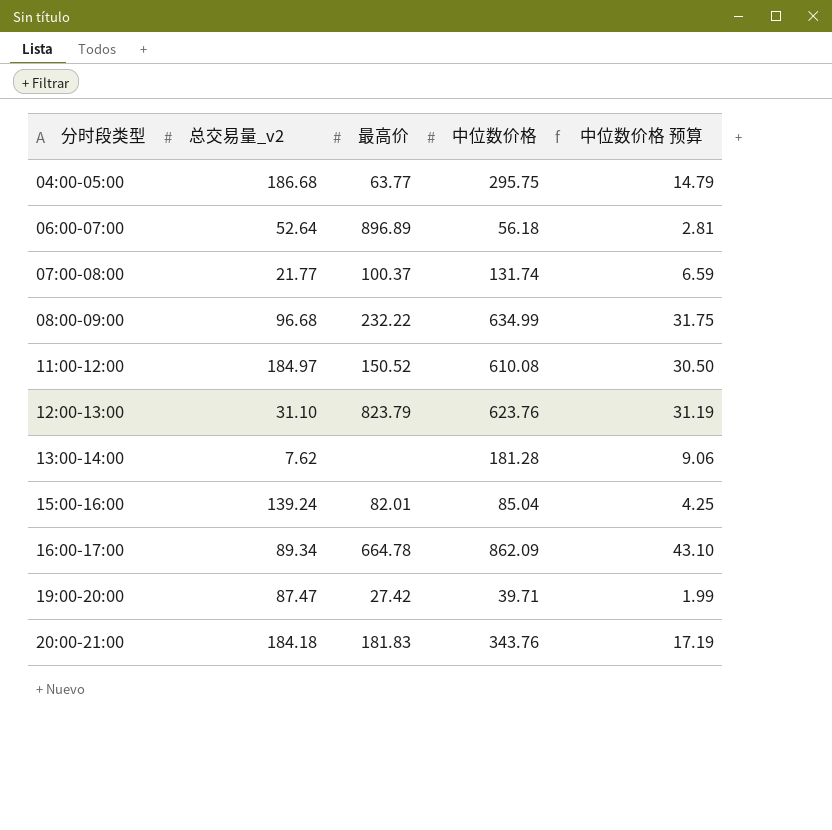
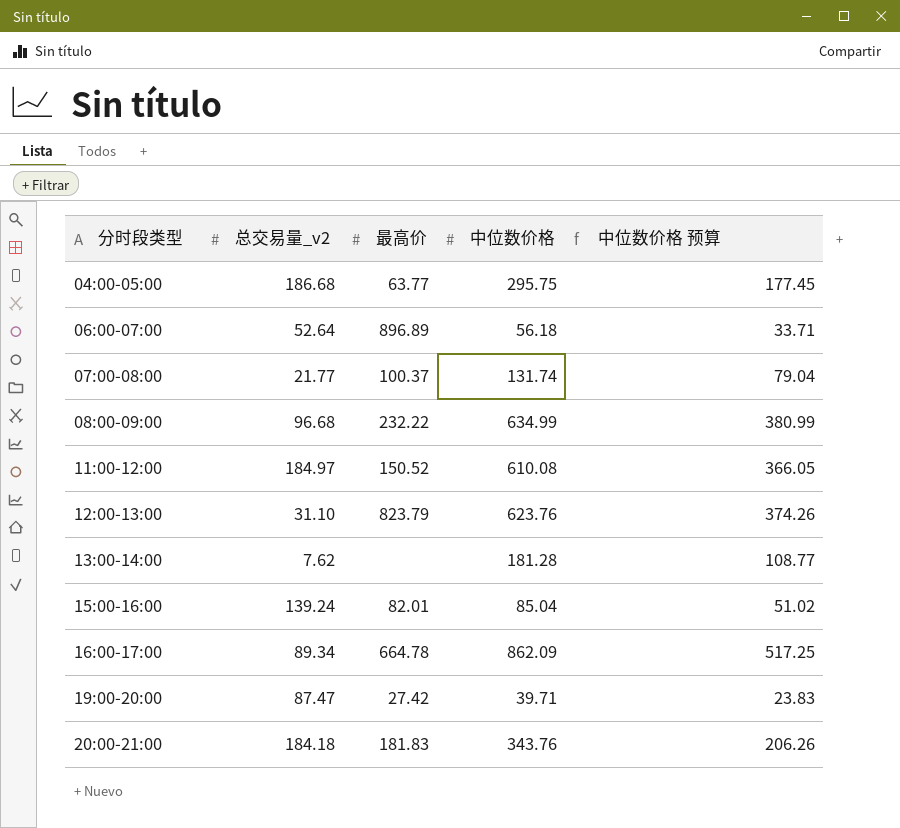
column 中位数价格 预算 | formula: [中位数价格] * 0.05 -> [中位数价格] * 0.6

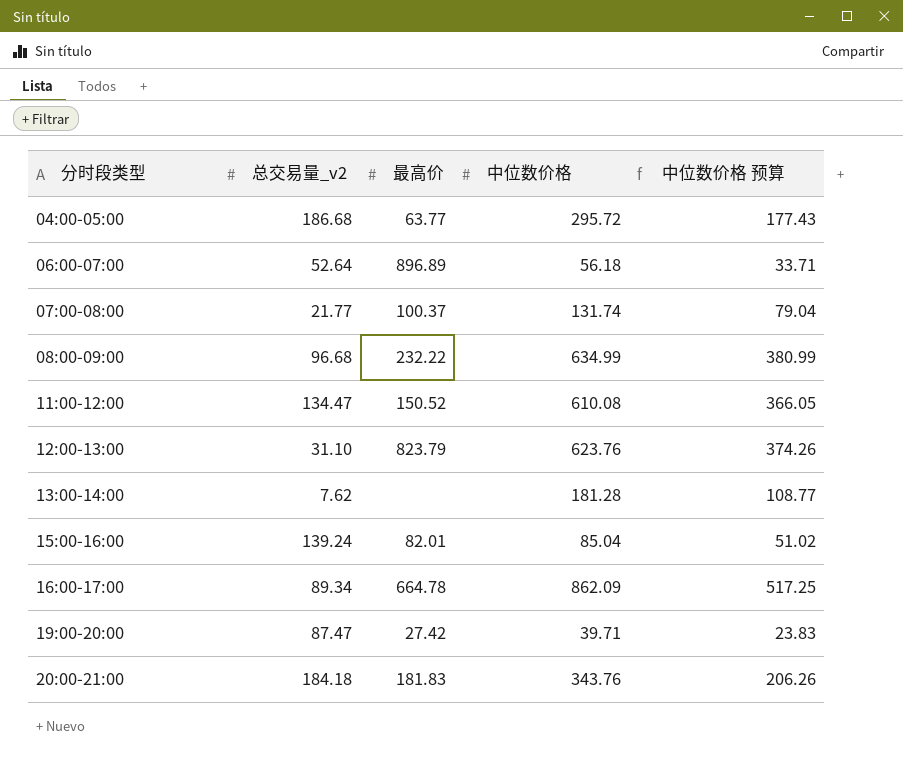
04:00-05:00 | 中位数价格: 295.75 -> 295.72
04:00-05:00 | 中位数价格 预算: 177.45 -> 177.43
11:00-12:00 | 总交易量_v2: 184.97 -> 134.47

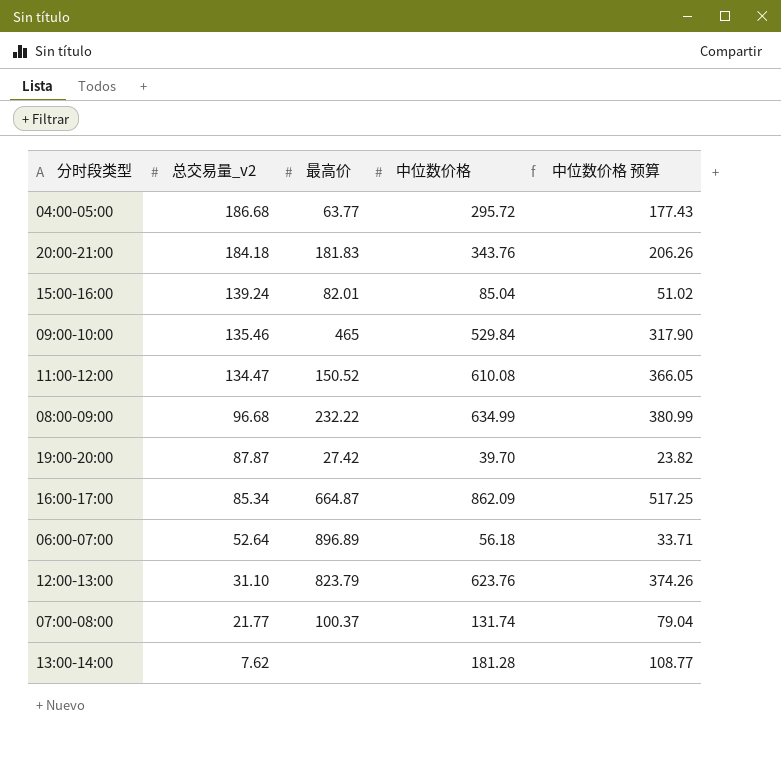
row order: 分时段类型 ascending -> 总交易量_v2 descending
row 09:00-10:00: none -> 135.46 | 465 | 529.84 | 317.90
19:00-20:00 | 总交易量_v2: 87.47 -> 87.87
19:00-20:00 | 中位数价格: 39.71 -> 39.70
19:00-20:00 | 中位数价格 预算: 23.83 -> 23.82
16:00-17:00 | 总交易量_v2: 89.34 -> 85.34
16:00-17:00 | 最高价: 664.78 -> 664.87

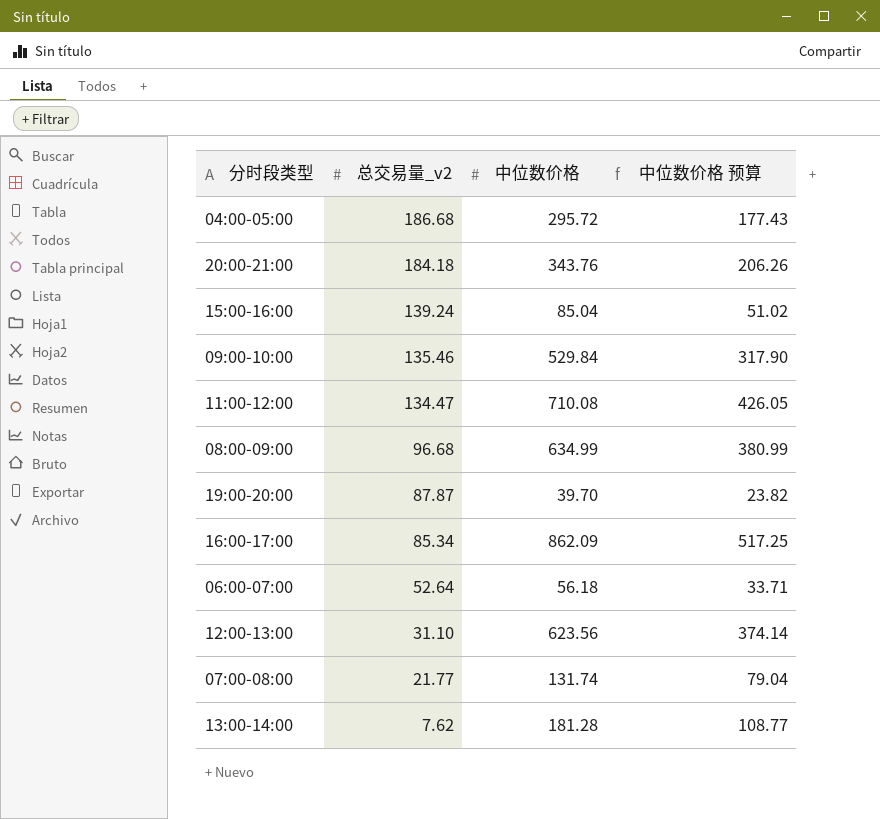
column 最高价 | position: 3 -> none
11:00-12:00 | 中位数价格: 610.08 -> 710.08
11:00-12:00 | 中位数价格 预算: 366.05 -> 426.05
12:00-13:00 | 中位数价格: 623.76 -> 623.56
12:00-13:00 | 中位数价格 预算: 374.26 -> 374.14

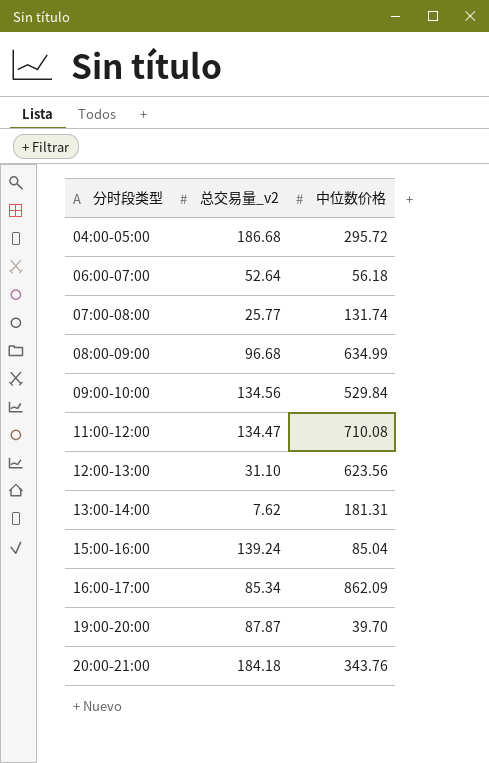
row order: 总交易量_v2 descending -> 分时段类型 ascending
column 中位数价格 预算 | formula: [中位数价格] * 0.6 -> none
07:00-08:00 | 总交易量_v2: 21.77 -> 25.77
09:00-10:00 | 总交易量_v2: 135.46 -> 134.56
13:00-14:00 | 中位数价格: 181.28 -> 181.31

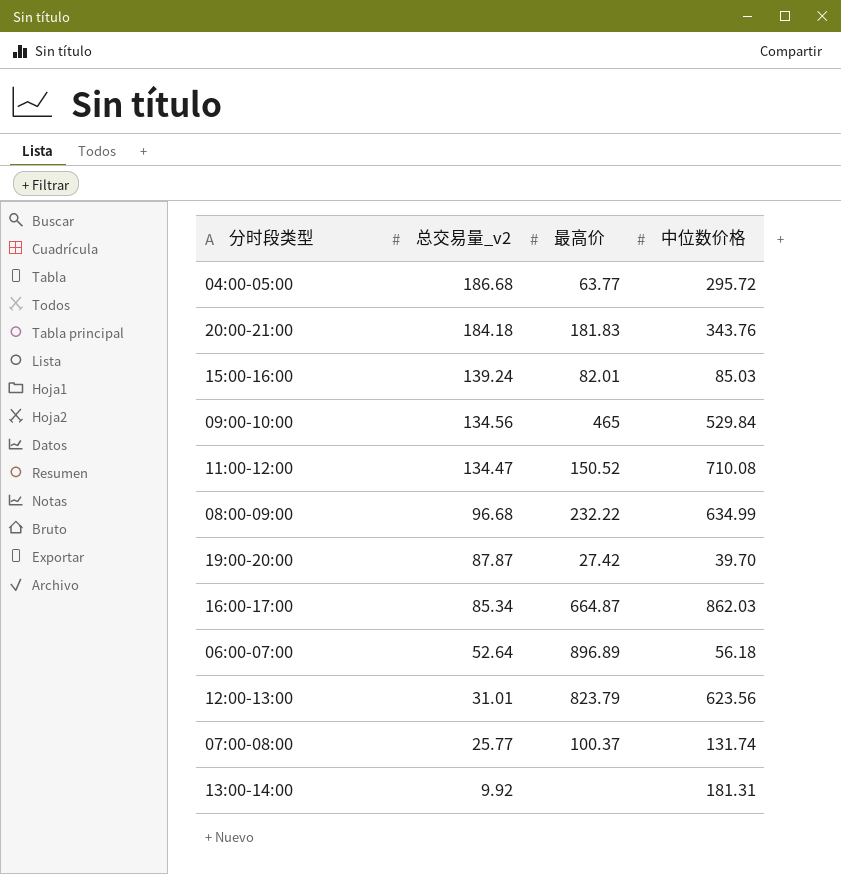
row order: 分时段类型 ascending -> 总交易量_v2 descending
column 最高价 | position: none -> 3
15:00-16:00 | 中位数价格: 85.04 -> 85.03
16:00-17:00 | 中位数价格: 862.09 -> 862.03
12:00-13:00 | 总交易量_v2: 31.10 -> 31.01
13:00-14:00 | 总交易量_v2: 7.62 -> 9.92

